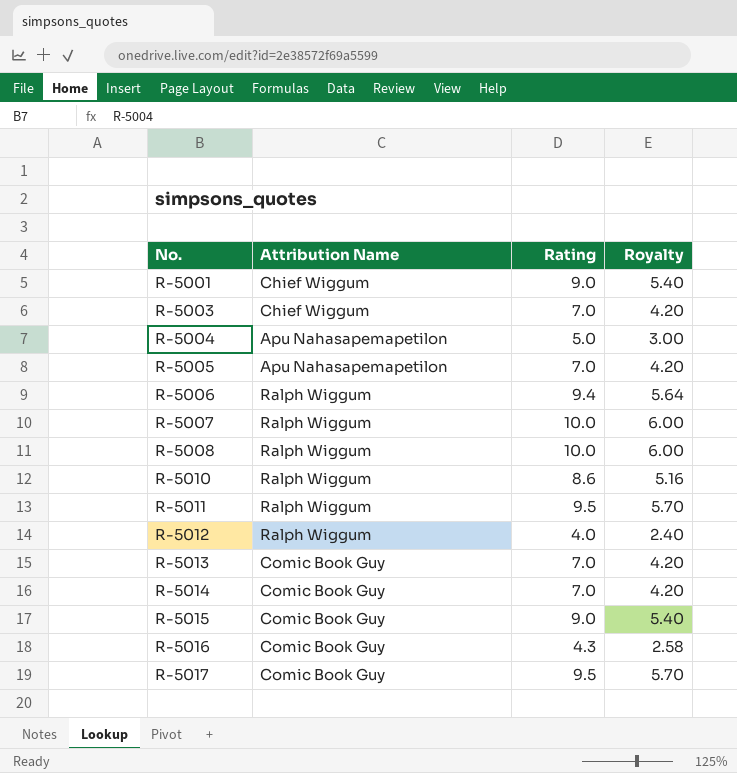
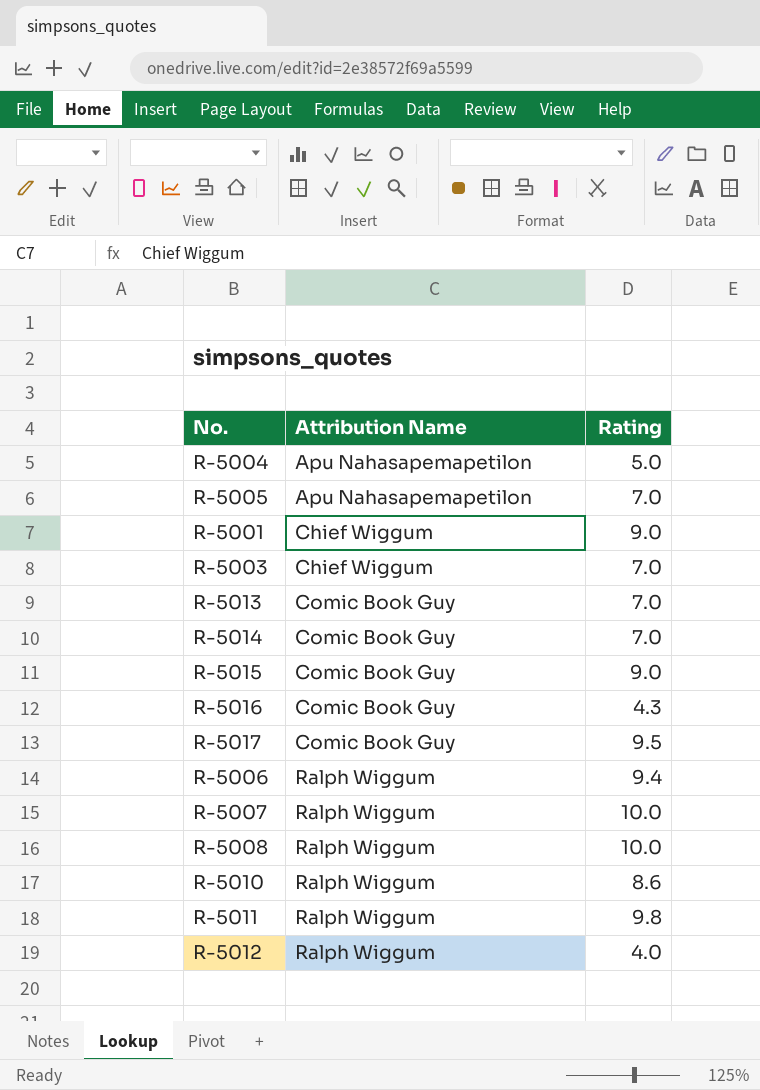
row order: No. ascending -> Attribution Name ascending
column Royalty | formula: [Rating] * 0.6 -> none
R-5011 | Rating: 9.5 -> 9.8

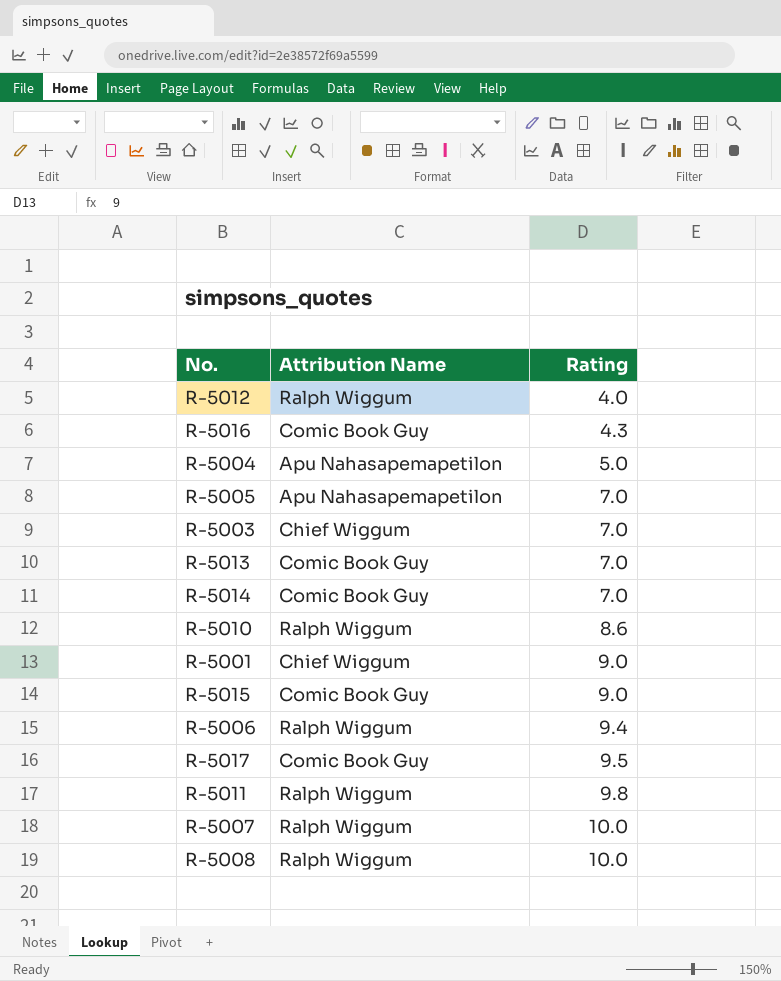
row order: Attribution Name ascending -> Rating ascending

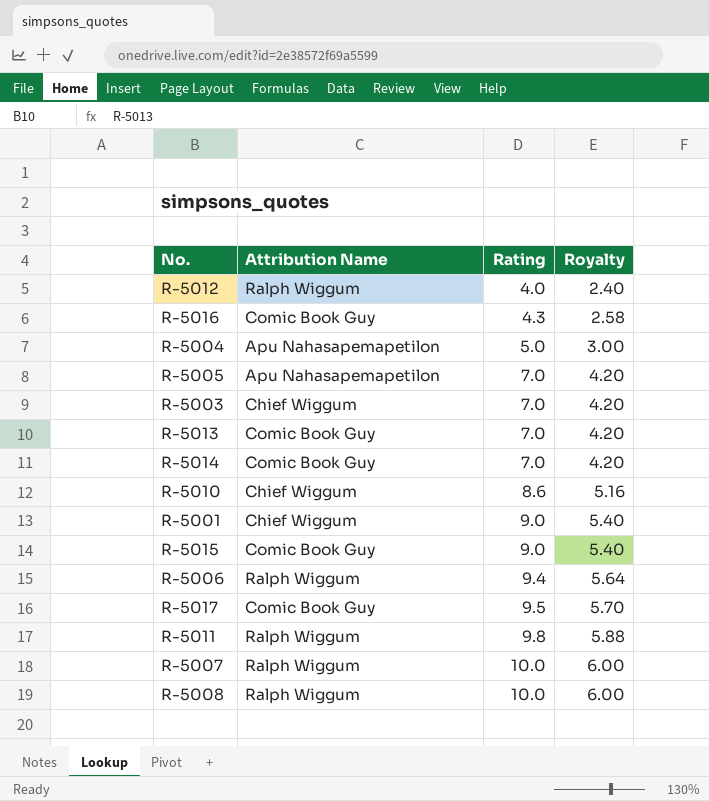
column Royalty | formula: none -> [Rating] * 0.6
R-5010 | Attribution Name: Ralph Wiggum -> Chief Wiggum

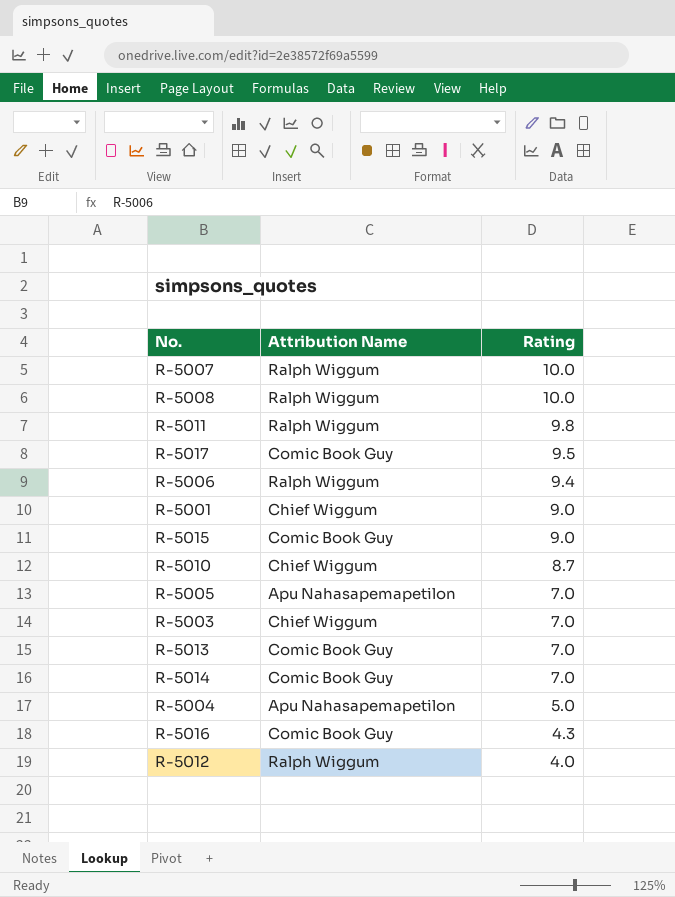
row order: Rating ascending -> Rating descending
column Royalty | formula: [Rating] * 0.6 -> none
R-5010 | Rating: 8.6 -> 8.7

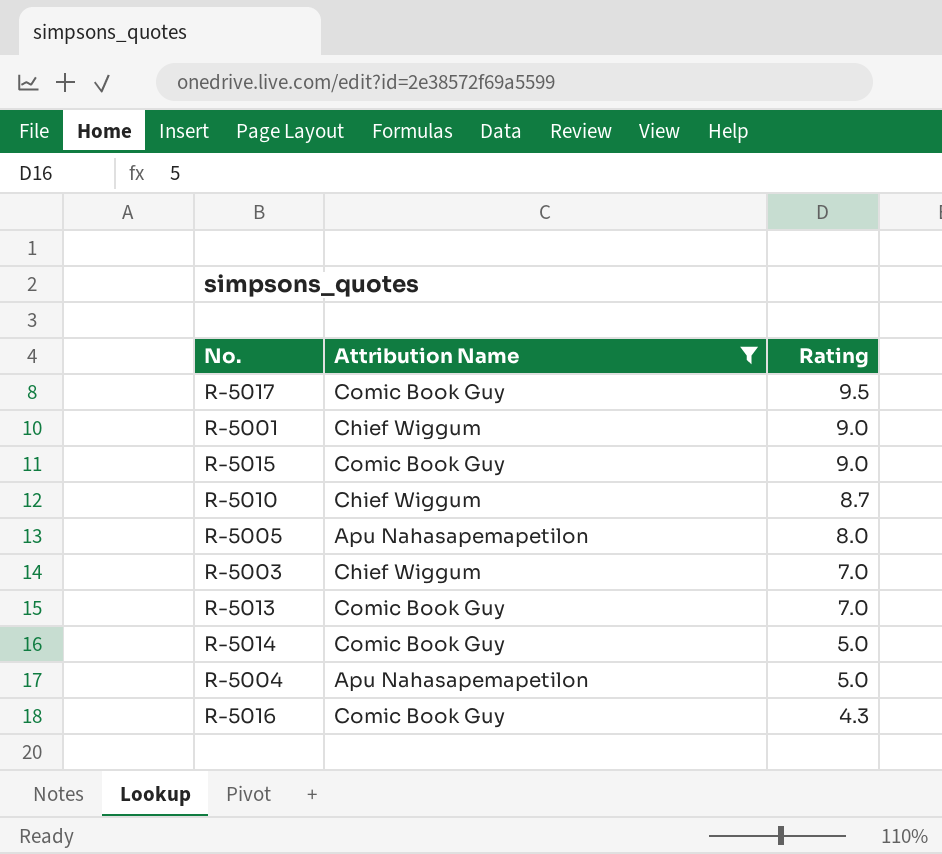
filter: none -> Attribution Name != Ralph Wiggum
R-5005 | Rating: 7.0 -> 8.0
R-5014 | Rating: 7.0 -> 5.0

